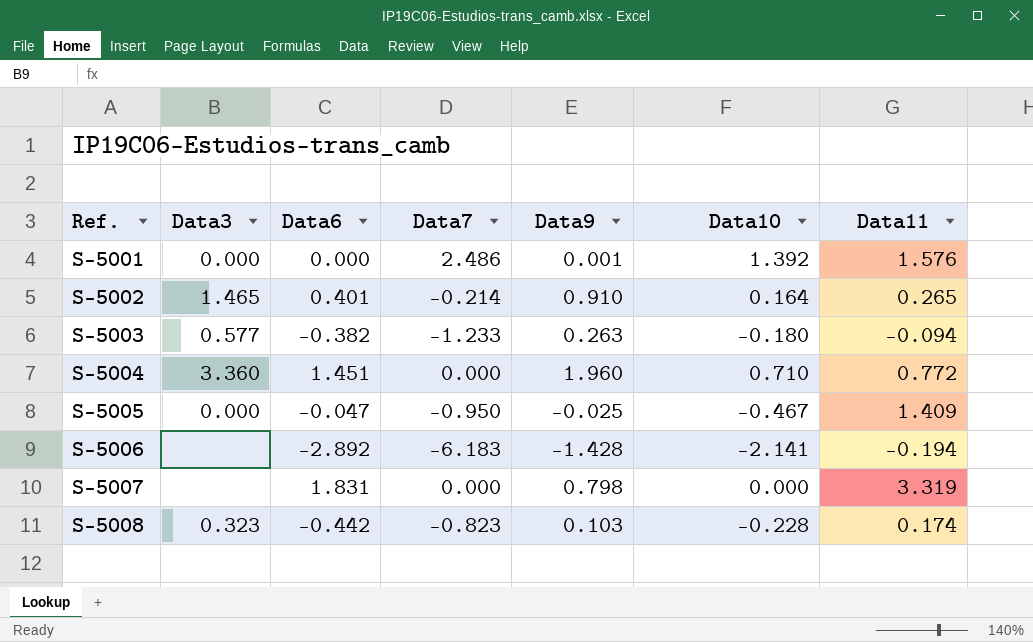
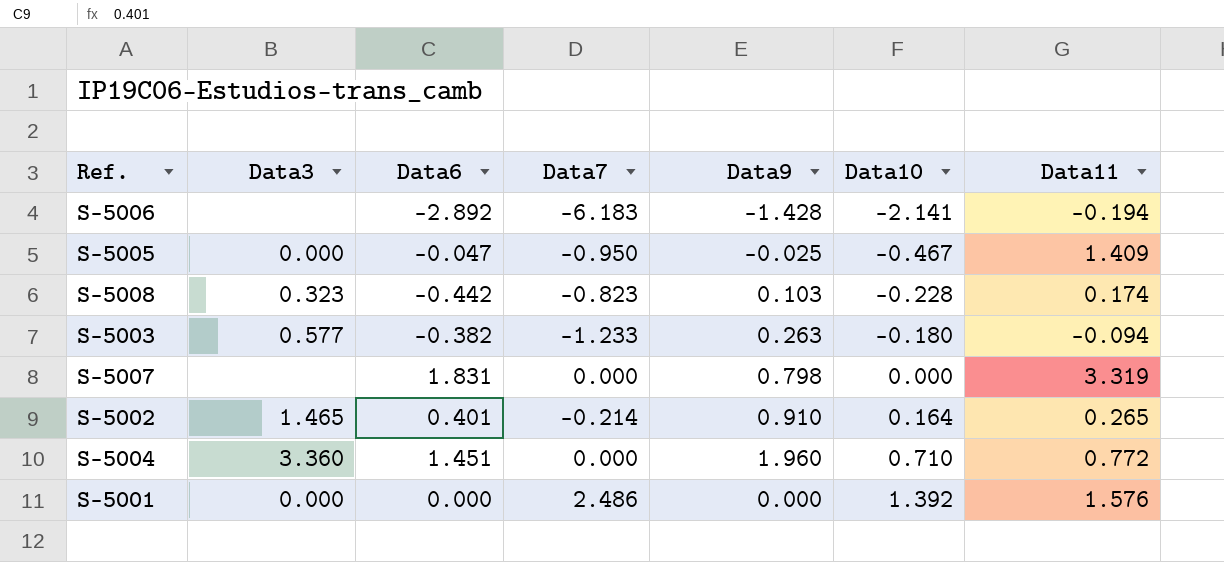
row order: Ref. ascending -> Data10 ascending
S-5001 | Data9: 0.001 -> 0.000

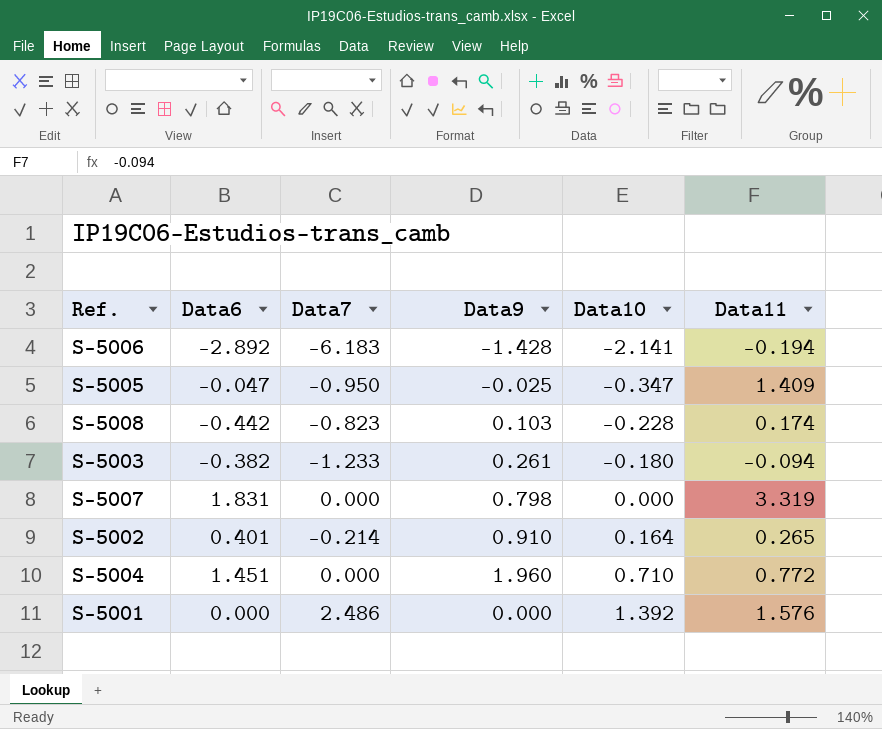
column Data3 | position: 2 -> none
S-5005 | Data10: -0.467 -> -0.347
S-5003 | Data9: 0.263 -> 0.261

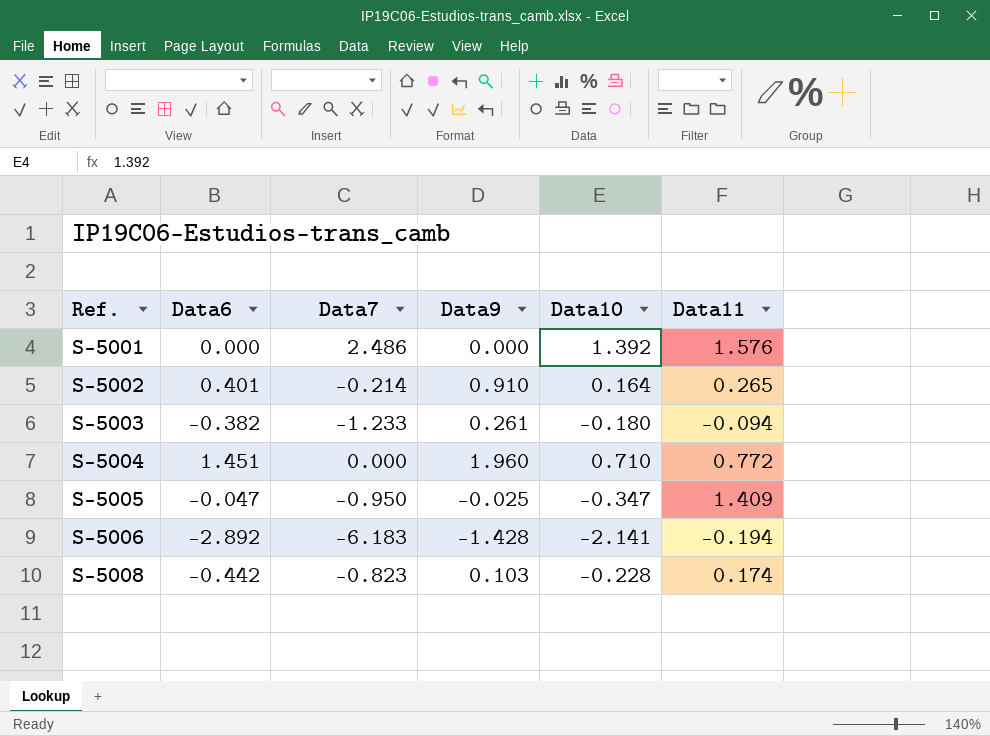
row order: Data10 ascending -> Ref. ascending
row S-5007: 1.831 | 0.000 | 0.798 | 0.000 | 3.319 -> none

